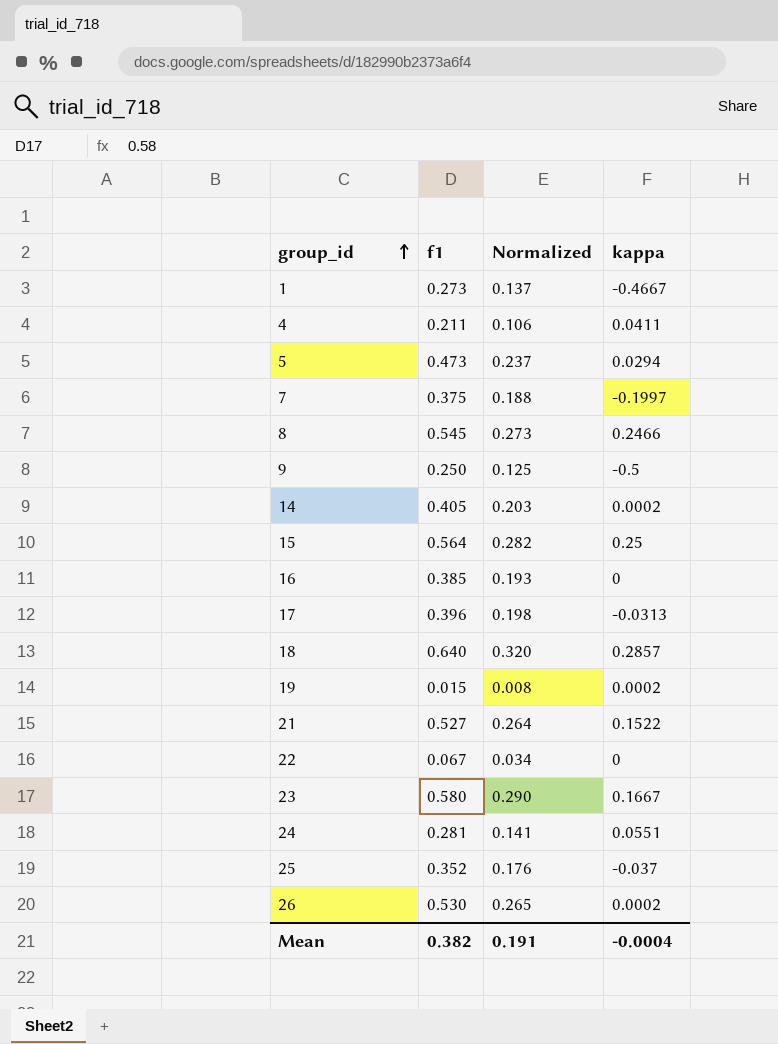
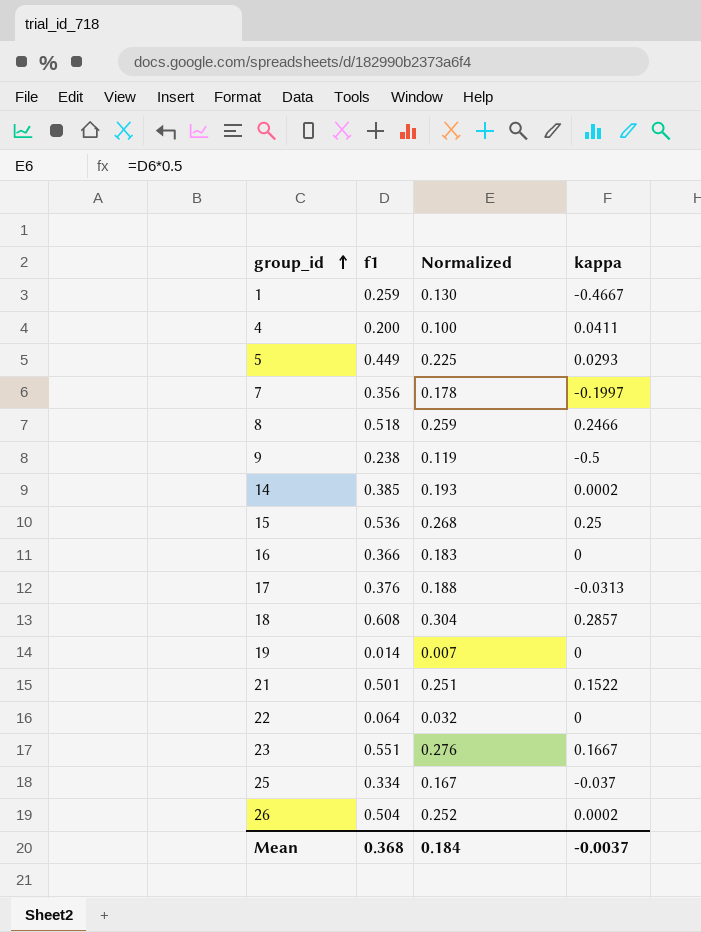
row 24: 0.281 | 0.141 | 0.0551 -> none
1 | f1: 0.273 -> 0.259
1 | Normalized: 0.137 -> 0.130
4 | f1: 0.211 -> 0.200
4 | Normalized: 0.106 -> 0.100
5 | f1: 0.473 -> 0.449
5 | Normalized: 0.237 -> 0.225
5 | kappa: 0.0294 -> 0.0293
7 | f1: 0.375 -> 0.356
7 | Normalized: 0.188 -> 0.178
8 | f1: 0.545 -> 0.518
8 | Normalized: 0.273 -> 0.259
9 | f1: 0.250 -> 0.238
9 | Normalized: 0.125 -> 0.119
14 | f1: 0.405 -> 0.385
14 | Normalized: 0.203 -> 0.193
15 | f1: 0.564 -> 0.536
15 | Normalized: 0.282 -> 0.268
16 | f1: 0.385 -> 0.366
16 | Normalized: 0.193 -> 0.183
17 | f1: 0.396 -> 0.376
17 | Normalized: 0.198 -> 0.188
18 | f1: 0.640 -> 0.608
18 | Normalized: 0.320 -> 0.304
19 | f1: 0.015 -> 0.014
19 | Normalized: 0.008 -> 0.007
19 | kappa: 0.0002 -> 0
21 | f1: 0.527 -> 0.501
21 | Normalized: 0.264 -> 0.251
22 | f1: 0.067 -> 0.064
22 | Normalized: 0.034 -> 0.032
23 | f1: 0.580 -> 0.551
23 | Normalized: 0.290 -> 0.276
25 | f1: 0.352 -> 0.334
25 | Normalized: 0.176 -> 0.167
26 | f1: 0.530 -> 0.504
26 | Normalized: 0.265 -> 0.252
Mean | f1: 0.382 -> 0.368
Mean | Normalized: 0.191 -> 0.184
Mean | kappa: -0.0004 -> -0.0037

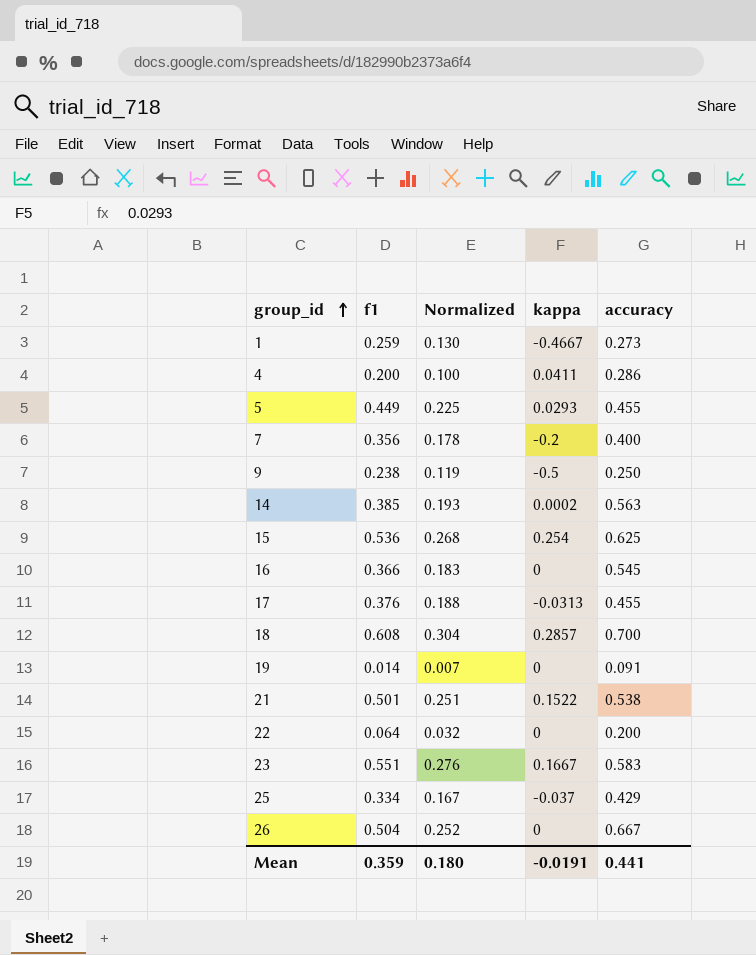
column accuracy | position: none -> 5
row 8: 0.518 | 0.259 | 0.2466 -> none
7 | kappa: -0.1997 -> -0.2
15 | kappa: 0.25 -> 0.254
26 | kappa: 0.0002 -> 0
Mean | f1: 0.368 -> 0.359
Mean | Normalized: 0.184 -> 0.180
Mean | kappa: -0.0037 -> -0.0191

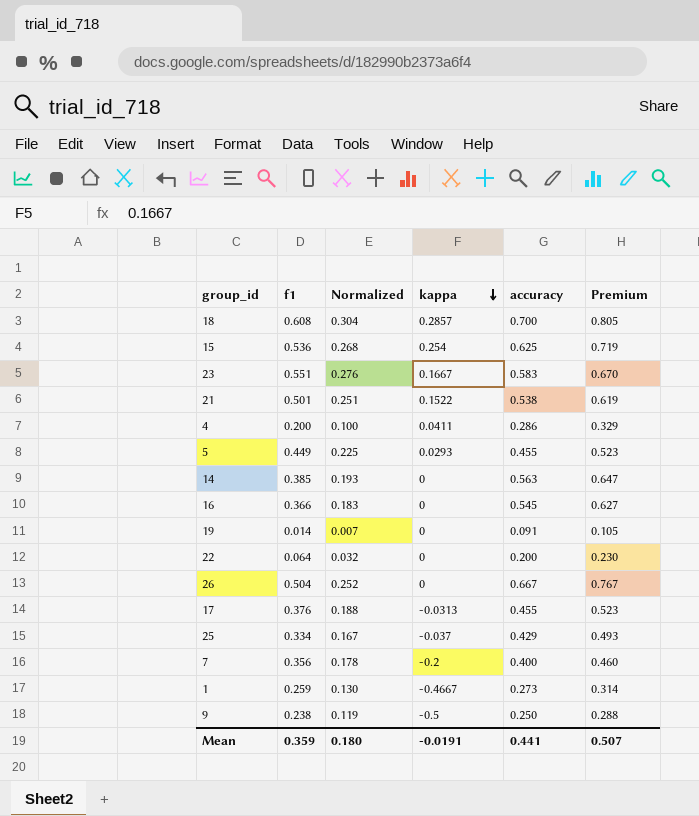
row order: group_id ascending -> kappa descending
column Premium | formula: none -> [accuracy] * 1.15
14 | kappa: 0.0002 -> 0

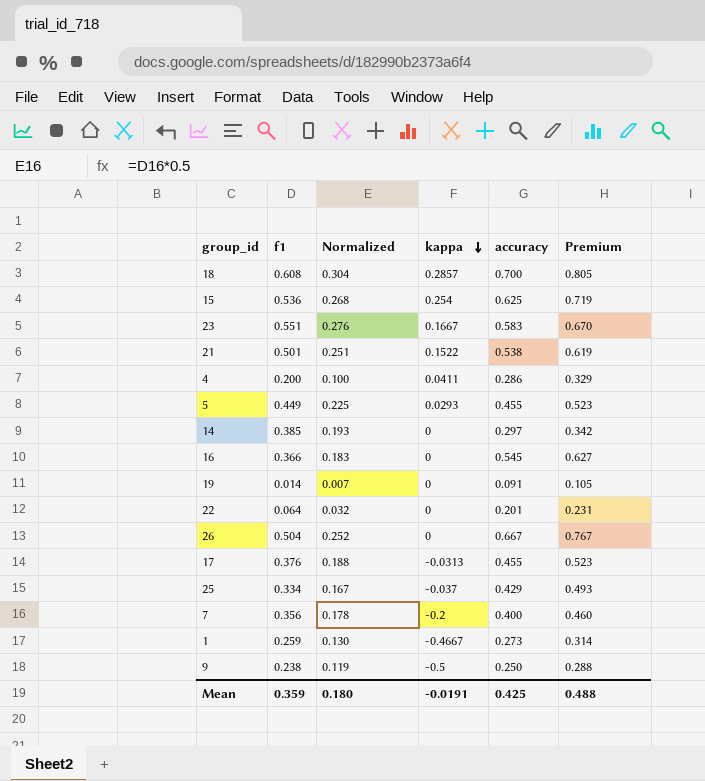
14 | accuracy: 0.563 -> 0.297
14 | Premium: 0.647 -> 0.342
22 | accuracy: 0.200 -> 0.201
22 | Premium: 0.230 -> 0.231
Mean | accuracy: 0.441 -> 0.425
Mean | Premium: 0.507 -> 0.488

